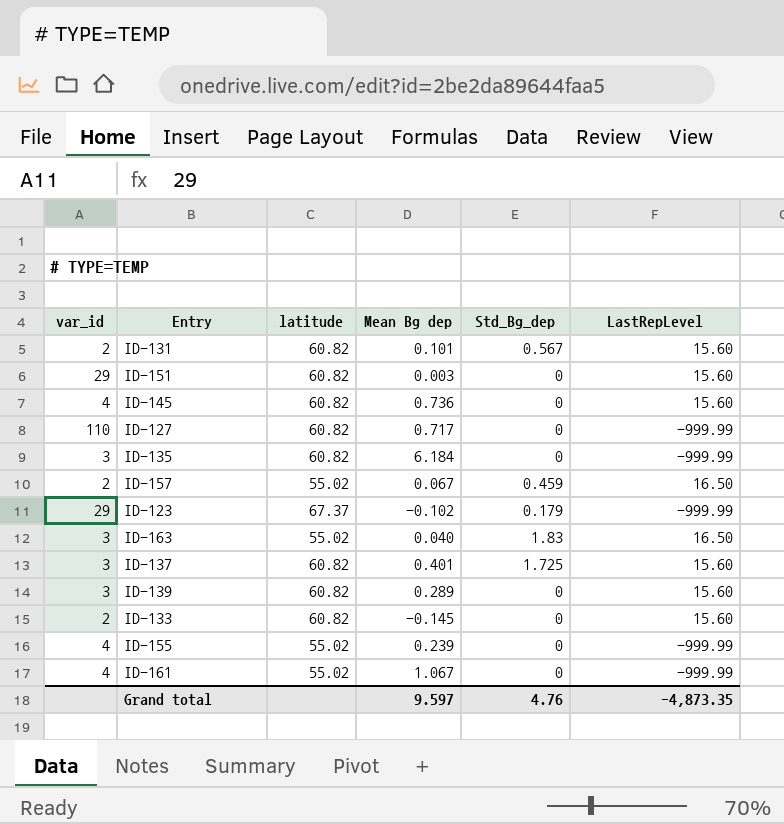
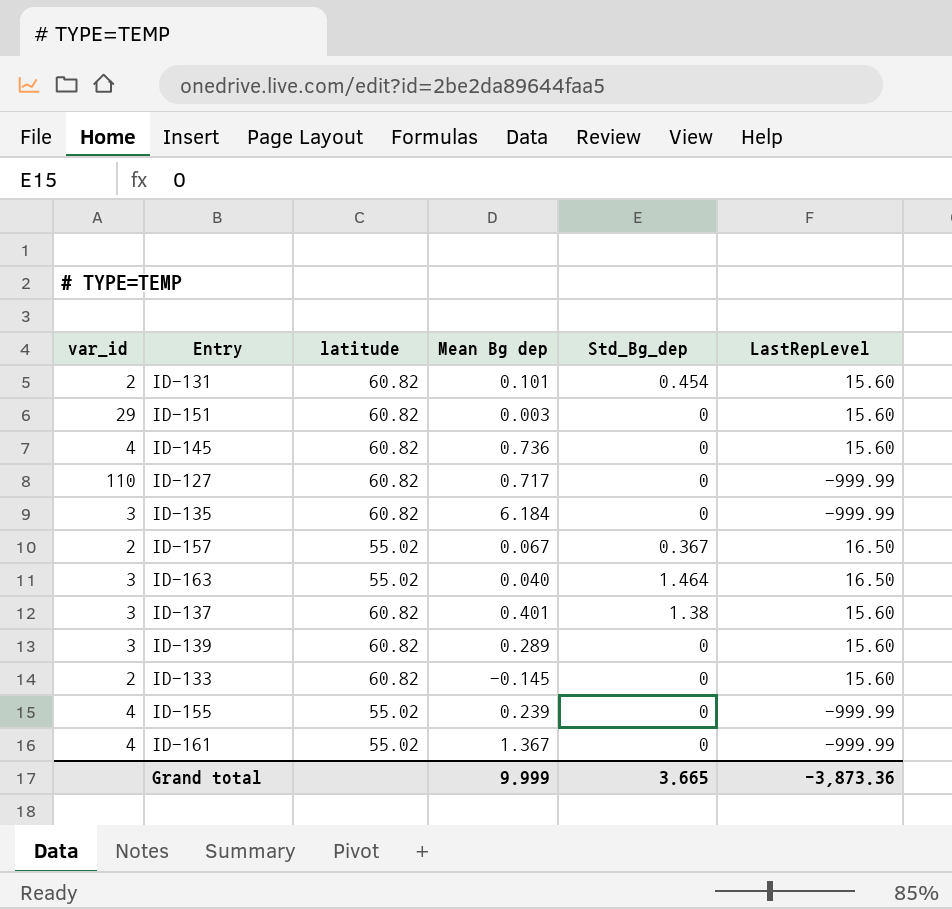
row ID-123: 29 | 67.37 | -0.102 | 0.179 | -999.99 -> none
ID-131 | Std_Bg_dep: 0.567 -> 0.454
ID-157 | Std_Bg_dep: 0.459 -> 0.367
ID-163 | Std_Bg_dep: 1.83 -> 1.464
ID-137 | Std_Bg_dep: 1.725 -> 1.38
ID-161 | Mean Bg dep: 1.067 -> 1.367
Grand total | Mean Bg dep: 9.597 -> 9.999
Grand total | Std_Bg_dep: 4.76 -> 3.665
Grand total | LastRepLevel: -4,873.35 -> -3,873.36

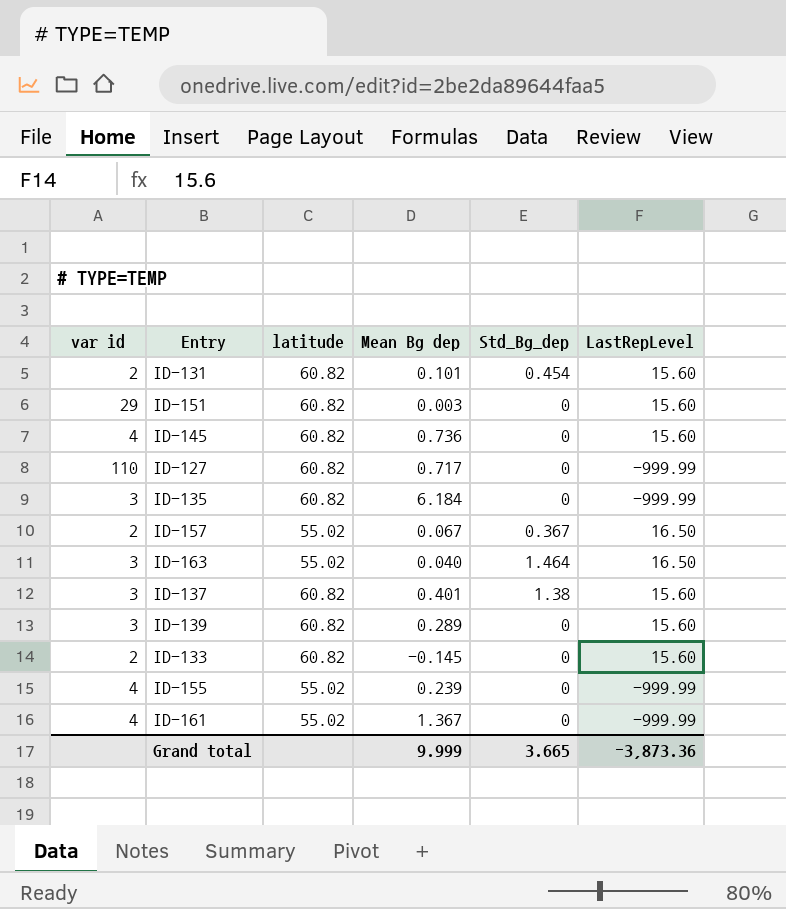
column name: var_id -> var id

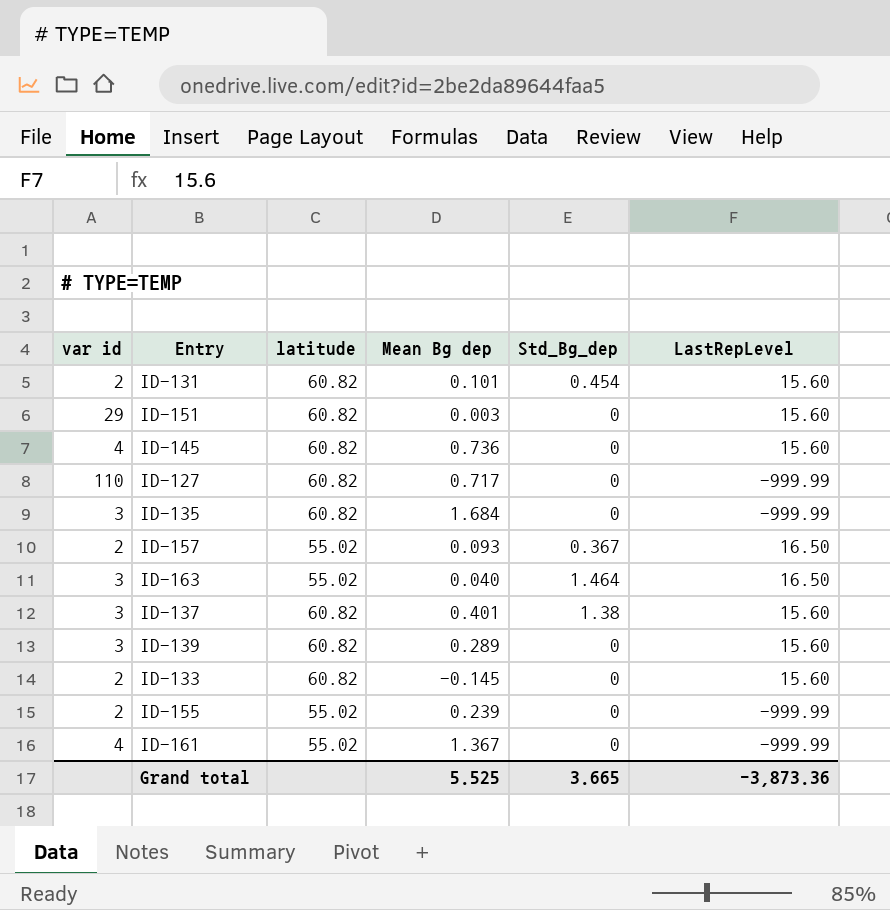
ID-135 | Mean Bg dep: 6.184 -> 1.684
ID-157 | Mean Bg dep: 0.067 -> 0.093
ID-155 | var id: 4 -> 2
Grand total | Mean Bg dep: 9.999 -> 5.525

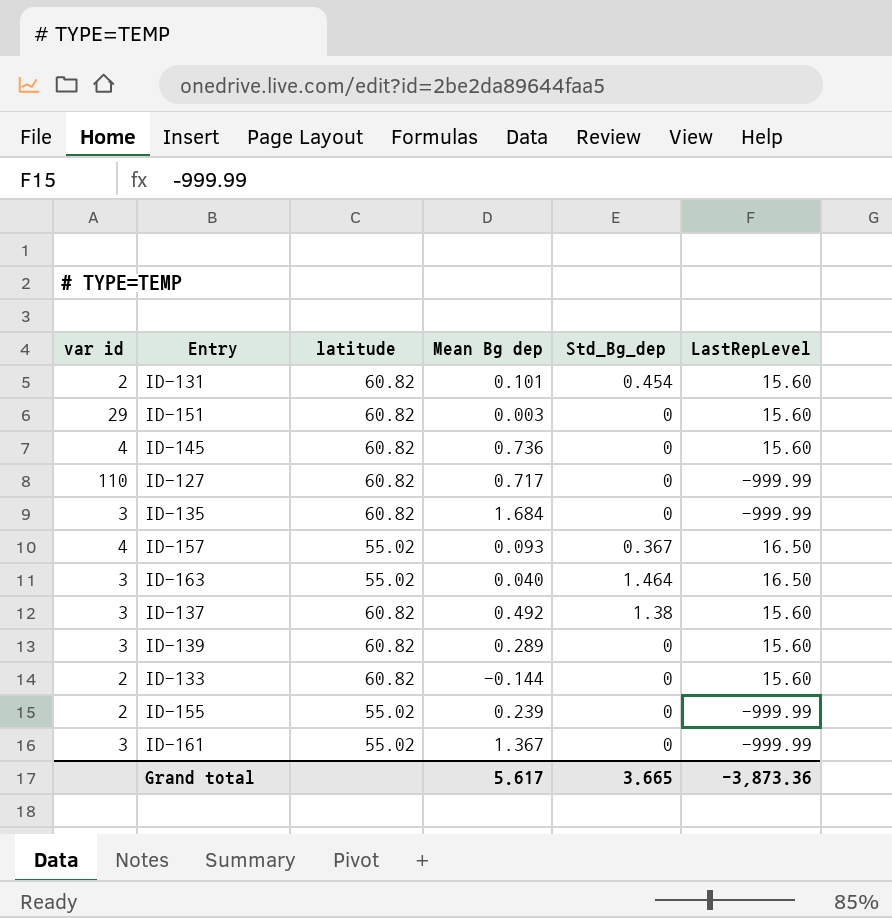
ID-157 | var id: 2 -> 4
ID-137 | Mean Bg dep: 0.401 -> 0.492
ID-133 | Mean Bg dep: -0.145 -> -0.144
ID-161 | var id: 4 -> 3
Grand total | Mean Bg dep: 5.525 -> 5.617

